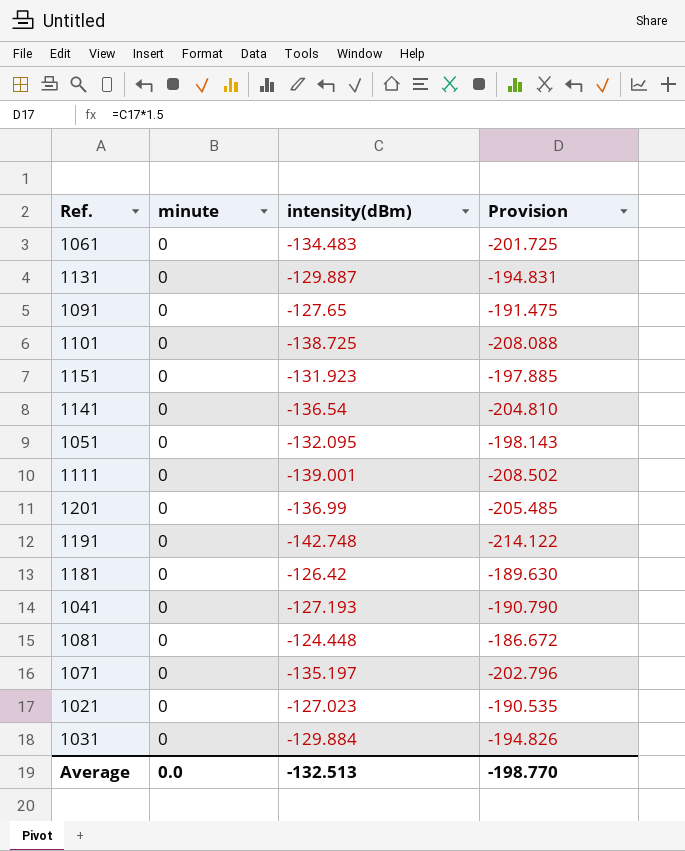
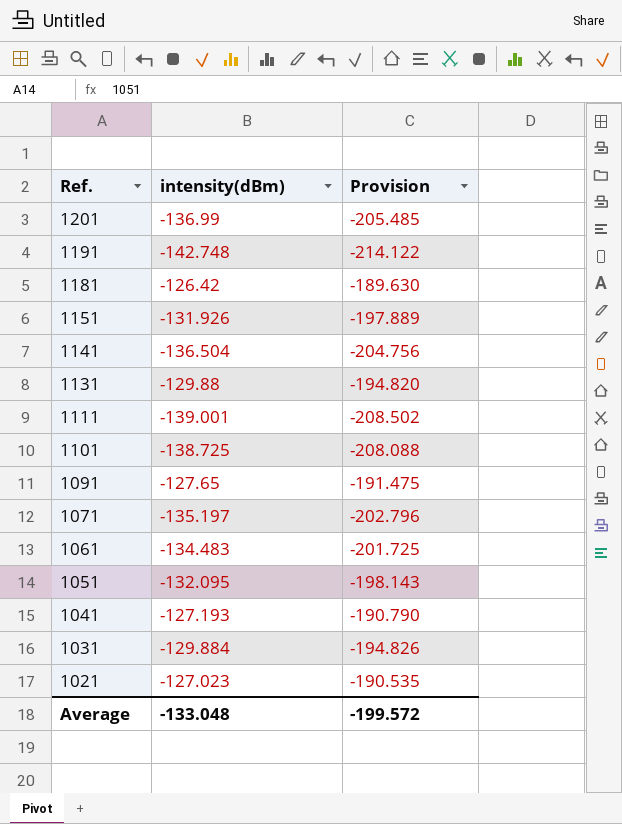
row order: none -> Ref. descending
column minute | position: 2 -> none
row 1081: 0 | -124.448 | -186.672 -> none
1151 | intensity(dBm): -131.923 -> -131.926
1151 | Provision: -197.885 -> -197.889
1141 | intensity(dBm): -136.54 -> -136.504
1141 | Provision: -204.810 -> -204.756
1131 | intensity(dBm): -129.887 -> -129.88
1131 | Provision: -194.831 -> -194.820
Average | intensity(dBm): -132.513 -> -133.048
Average | Provision: -198.770 -> -199.572

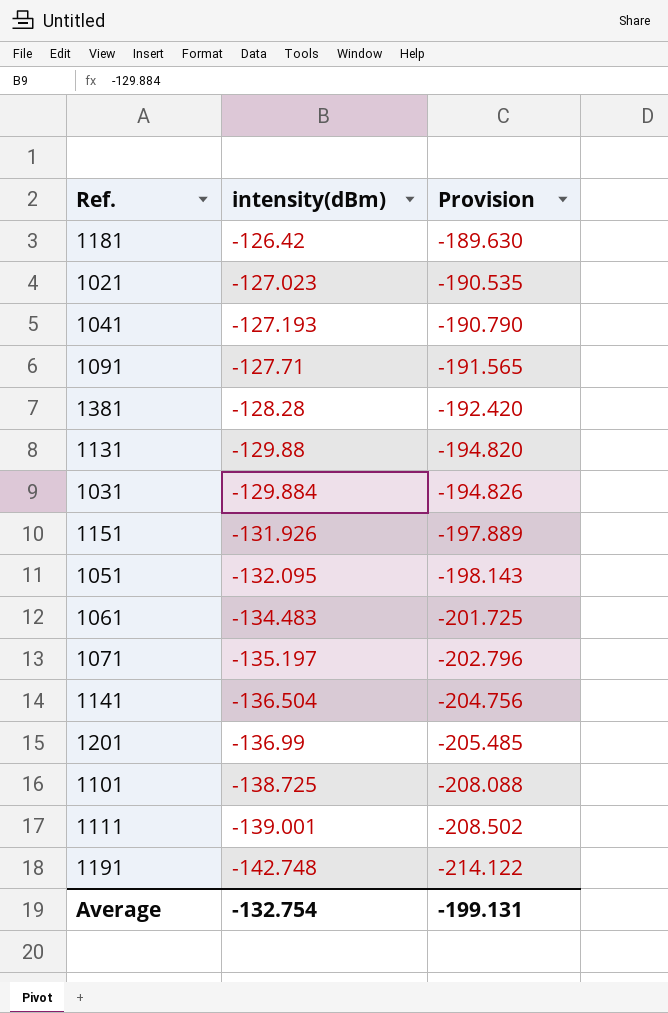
row order: Ref. descending -> intensity(dBm) descending
1091 | intensity(dBm): -127.65 -> -127.71
1091 | Provision: -191.475 -> -191.565
row 1381: none -> -128.28 | -192.420
Average | intensity(dBm): -133.048 -> -132.754
Average | Provision: -199.572 -> -199.131

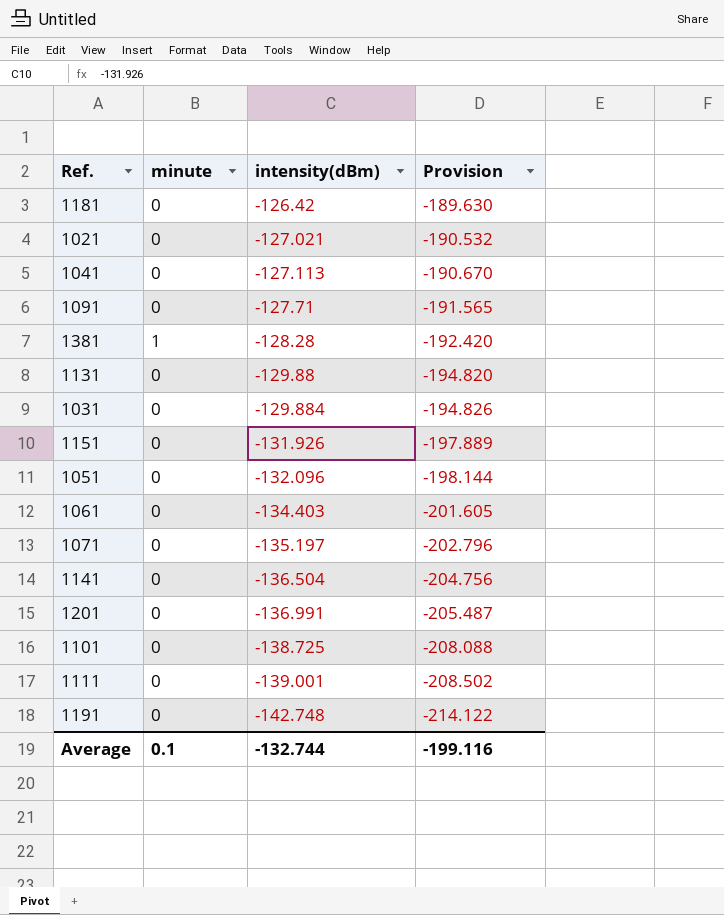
column minute | position: none -> 2
1021 | intensity(dBm): -127.023 -> -127.021
1021 | Provision: -190.535 -> -190.532
1041 | intensity(dBm): -127.193 -> -127.113
1041 | Provision: -190.790 -> -190.670
1051 | intensity(dBm): -132.095 -> -132.096
1051 | Provision: -198.143 -> -198.144
1061 | intensity(dBm): -134.483 -> -134.403
1061 | Provision: -201.725 -> -201.605
1201 | intensity(dBm): -136.99 -> -136.991
1201 | Provision: -205.485 -> -205.487
Average | intensity(dBm): -132.754 -> -132.744
Average | Provision: -199.131 -> -199.116

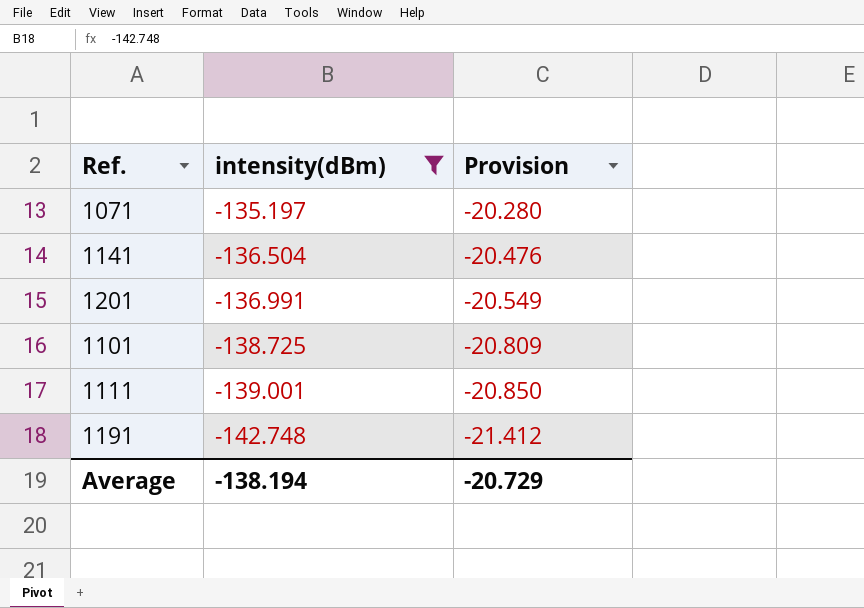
filter: none -> intensity(dBm) <= -135.197
column minute | position: 2 -> none
column Provision | formula: [intensity(dBm)] * 1.5 -> [intensity(dBm)] * 0.15
Average | intensity(dBm): -132.744 -> -138.194
Average | Provision: -199.116 -> -20.729

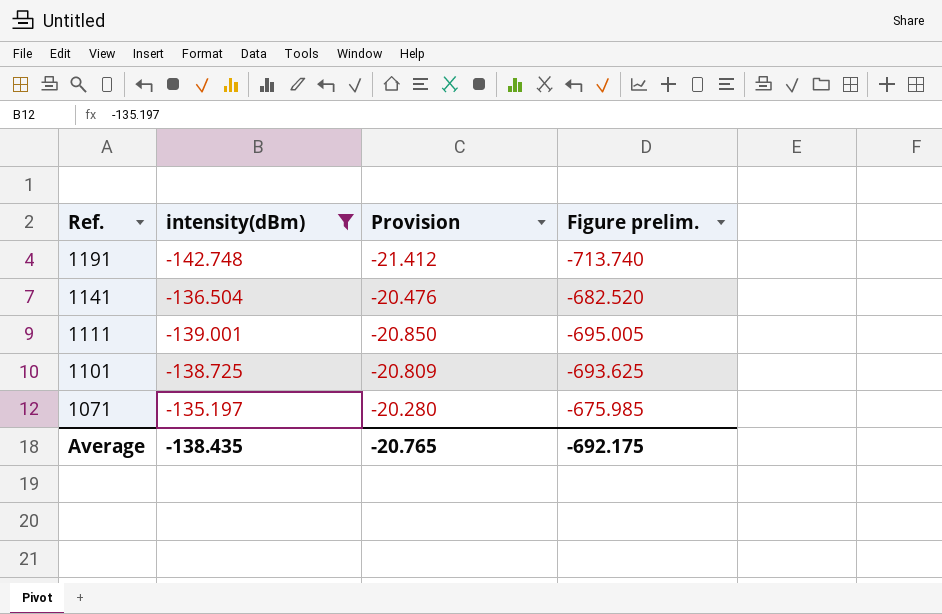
row order: intensity(dBm) descending -> Ref. descending
column Figure prelim. | formula: none -> [intensity(dBm)] * 5
row 1201: -136.991 | -20.549 -> none
Average | intensity(dBm): -138.194 -> -138.435
Average | Provision: -20.729 -> -20.765

